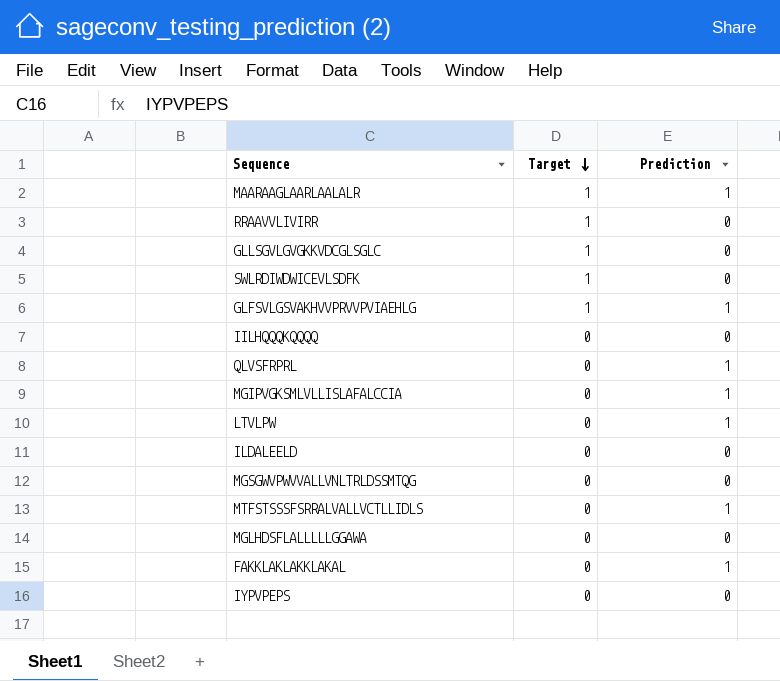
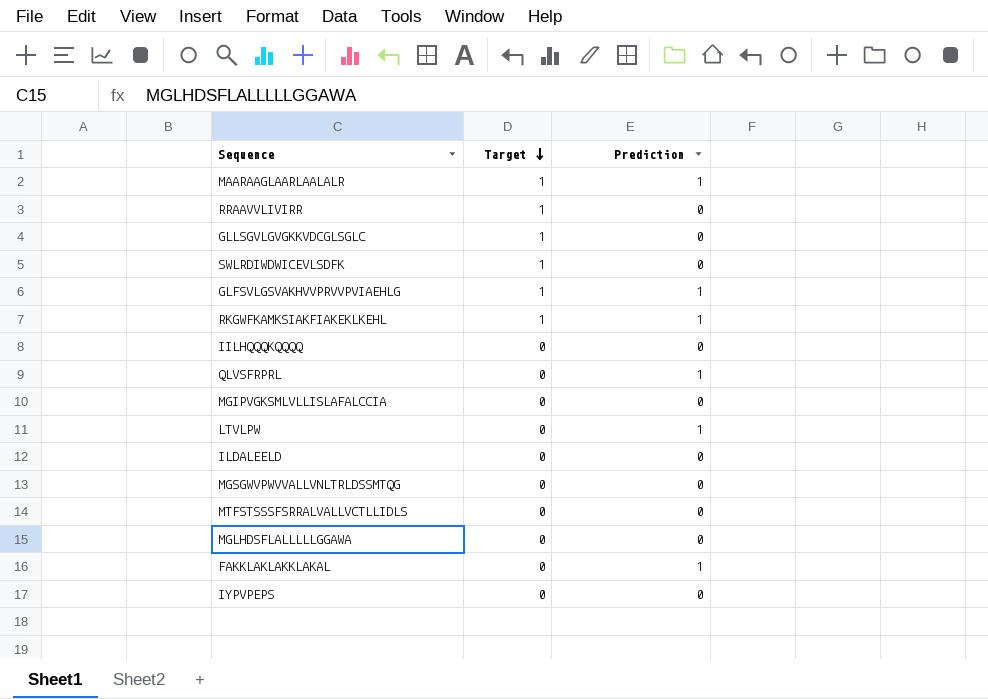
row RKGWFKAMKSIAKFIAKEKLKEHL: none -> 1 | 1
MGIPVGKSMLVLLISLAFALCCIA | Prediction: 1 -> 0
MTFSTSSSFSRRALVALLVCTLLIDLS | Prediction: 1 -> 0

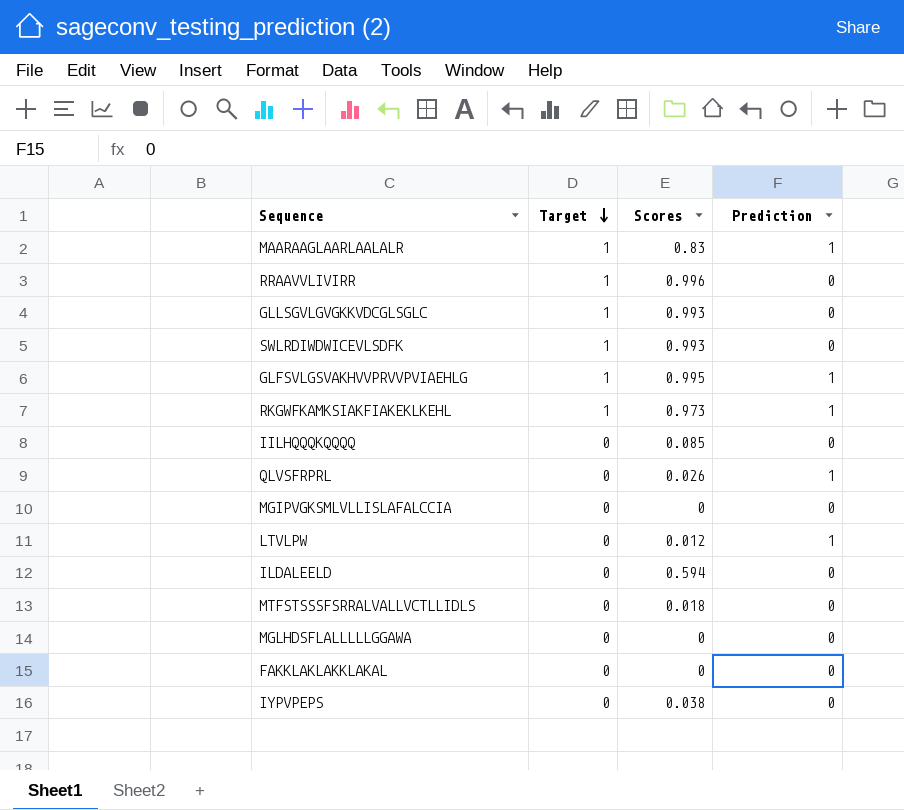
column Scores | position: none -> 3
row MGSGWVPWVVALLVNLTRLDSSMTQG: 0 | 0 -> none
FAKKLAKLAKKLAKAL | Prediction: 1 -> 0

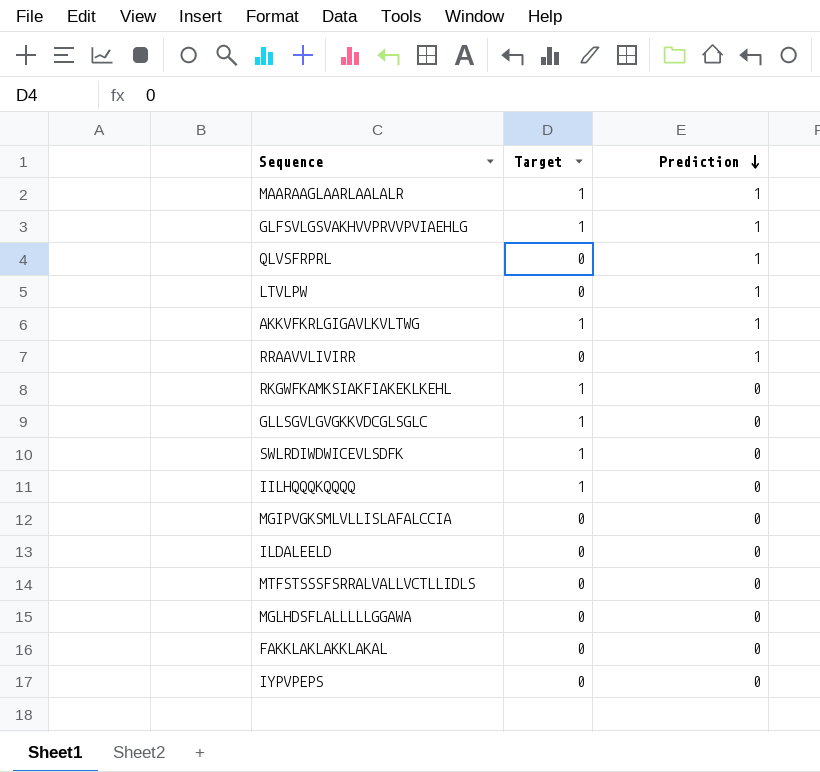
row order: Target descending -> Prediction descending
column Scores | position: 3 -> none
row AKKVFKRLGIGAVLKVLTWG: none -> 1 | 1
RRAAVVLIVIRR | Target: 1 -> 0
RRAAVVLIVIRR | Prediction: 0 -> 1
RKGWFKAMKSIAKFIAKEKLKEHL | Prediction: 1 -> 0
IILHQQQKQQQQ | Target: 0 -> 1

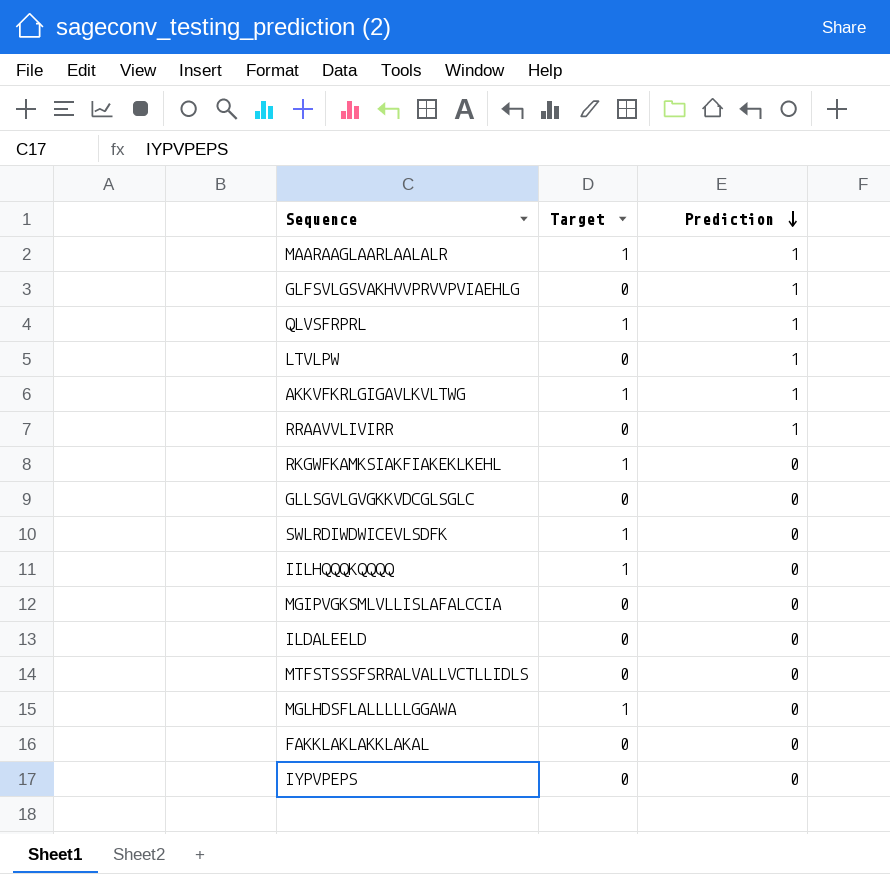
GLFSVLGSVAKHVVPRVVPVIAEHLG | Target: 1 -> 0
QLVSFRPRL | Target: 0 -> 1
GLLSGVLGVGKKVDCGLSGLC | Target: 1 -> 0
MGLHDSFLALLLLLGGAWA | Target: 0 -> 1

